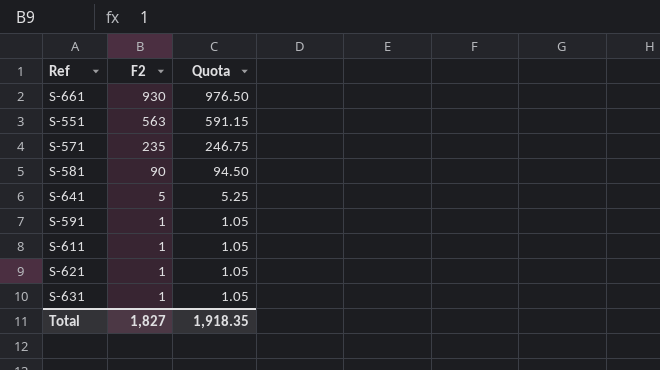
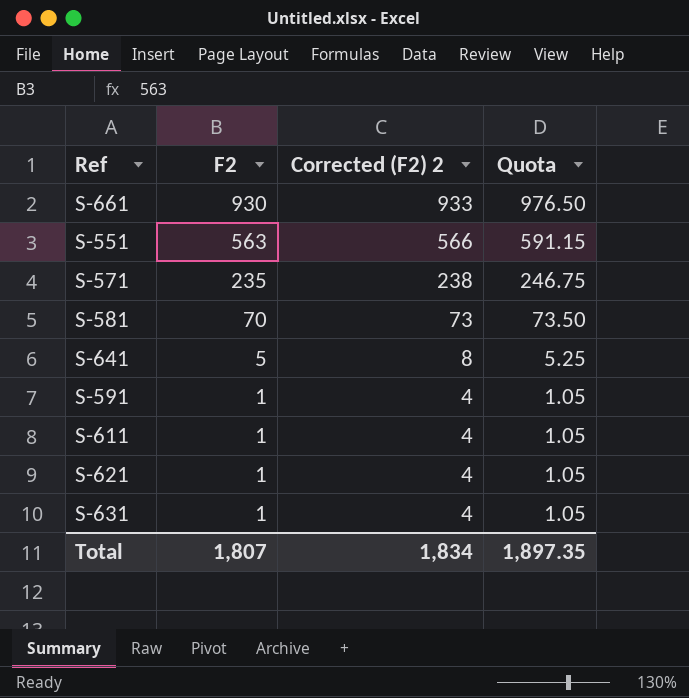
column Corrected (F2) 2 | formula: none -> [F2] + 3
S-581 | F2: 90 -> 70
S-581 | Quota: 94.50 -> 73.50
Total | F2: 1,827 -> 1,807
Total | Quota: 1,918.35 -> 1,897.35

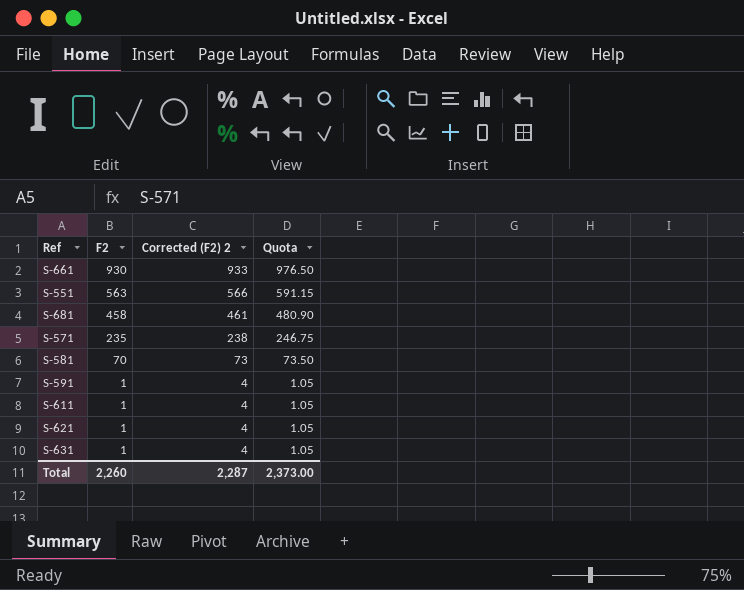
row S-641: 5 | 8 | 5.25 -> none
row S-681: none -> 458 | 461 | 480.90
Total | F2: 1,807 -> 2,260
Total | Corrected (F2) 2: 1,834 -> 2,287
Total | Quota: 1,897.35 -> 2,373.00

